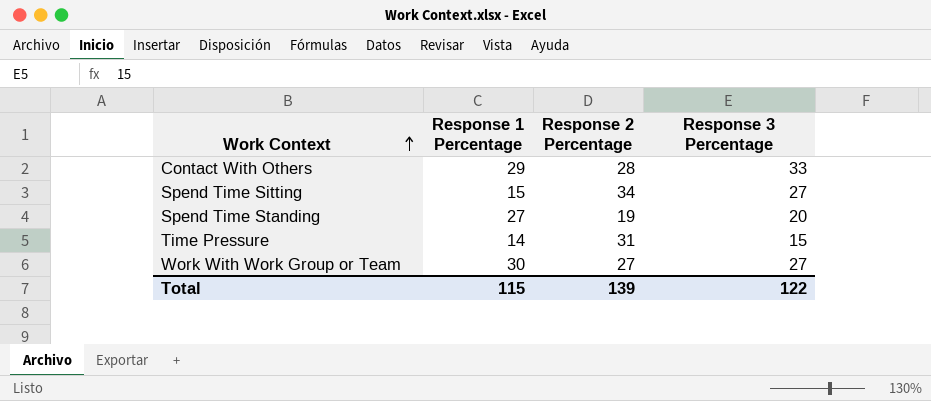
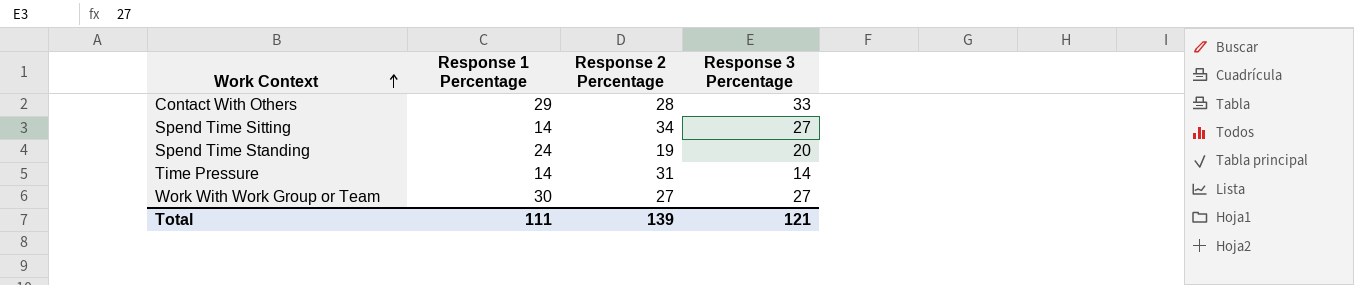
Spend Time Sitting | Response 1 Percentage: 15 -> 14
Spend Time Standing | Response 1 Percentage: 27 -> 24
Time Pressure | Response 3 Percentage: 15 -> 14
Total | Response 1 Percentage: 115 -> 111
Total | Response 3 Percentage: 122 -> 121

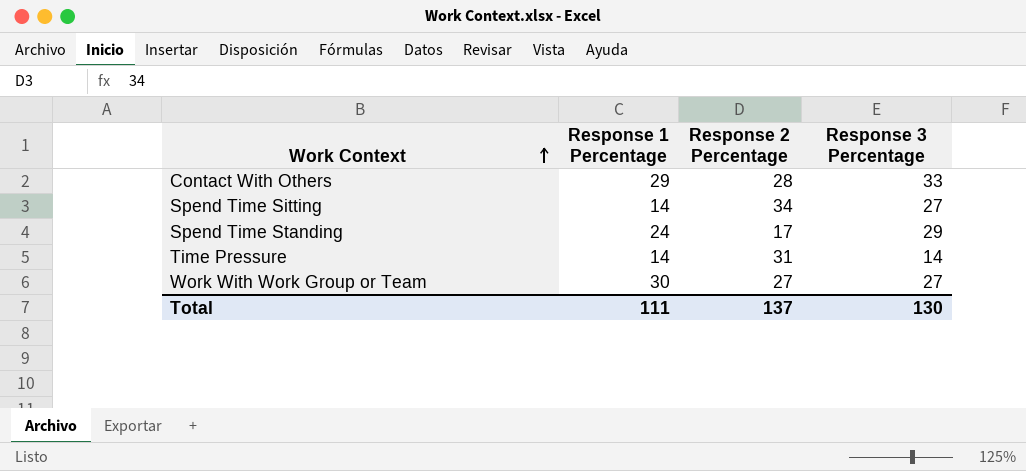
Spend Time Standing | Response 2 Percentage: 19 -> 17
Spend Time Standing | Response 3 Percentage: 20 -> 29
Total | Response 2 Percentage: 139 -> 137
Total | Response 3 Percentage: 121 -> 130

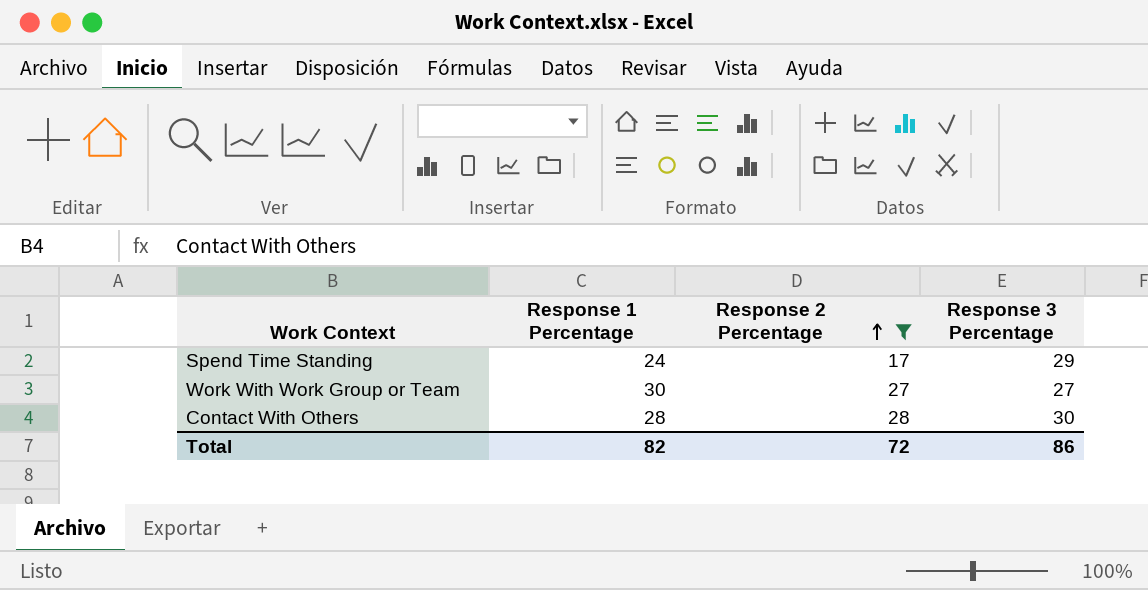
filter: none -> Response 2 Percentage <= 28
row order: Work Context ascending -> Response 2 Percentage ascending
Contact With Others | Response 1 Percentage: 29 -> 28
Contact With Others | Response 3 Percentage: 33 -> 30
Total | Response 1 Percentage: 111 -> 82
Total | Response 2 Percentage: 137 -> 72
Total | Response 3 Percentage: 130 -> 86

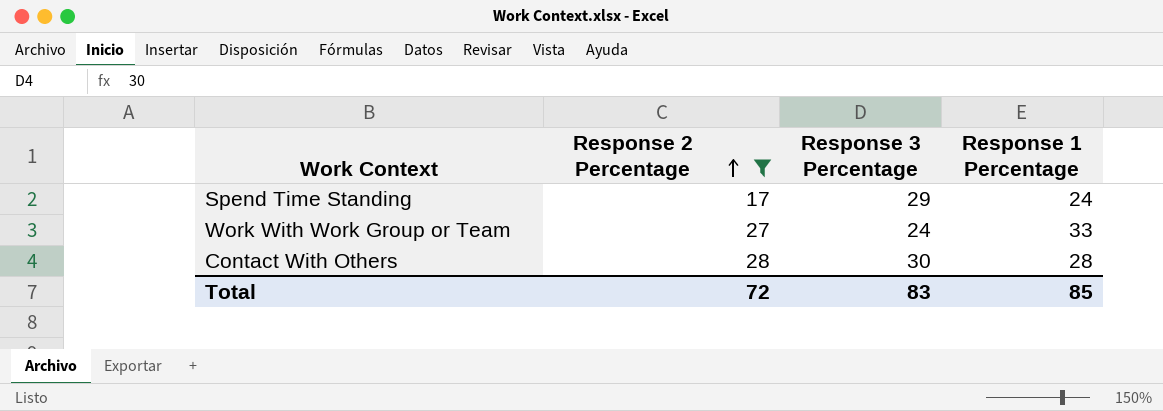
column Response 1 Percentage | position: 2 -> 4
Work With Work Group or Team | Response 3 Percentage: 27 -> 24
Work With Work Group or Team | Response 1 Percentage: 30 -> 33
Total | Response 3 Percentage: 86 -> 83
Total | Response 1 Percentage: 82 -> 85

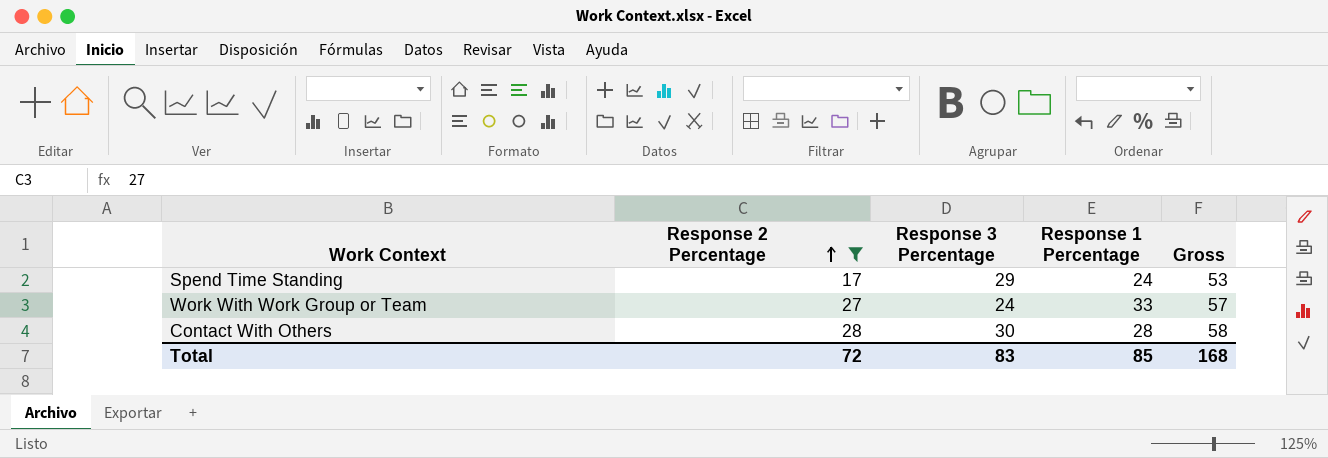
column Gross | formula: none -> [Response 3 Percentage] + [Response 1 Percentage]

